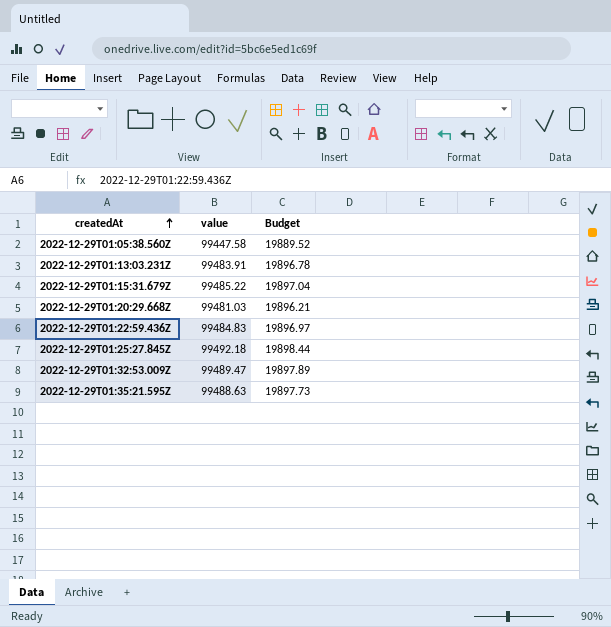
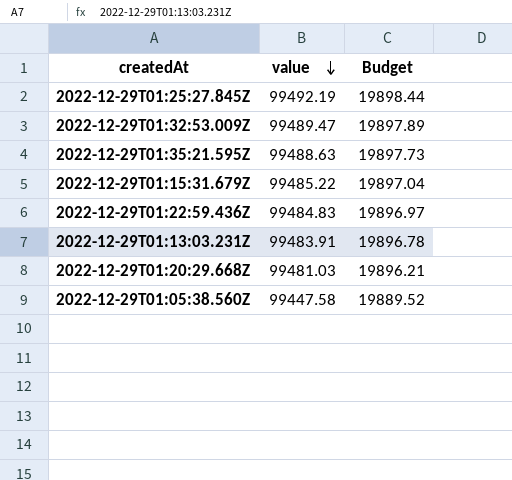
row order: createdAt ascending -> value descending
2022-12-29T01:25:27.845Z | value: 99492.18 -> 99492.19

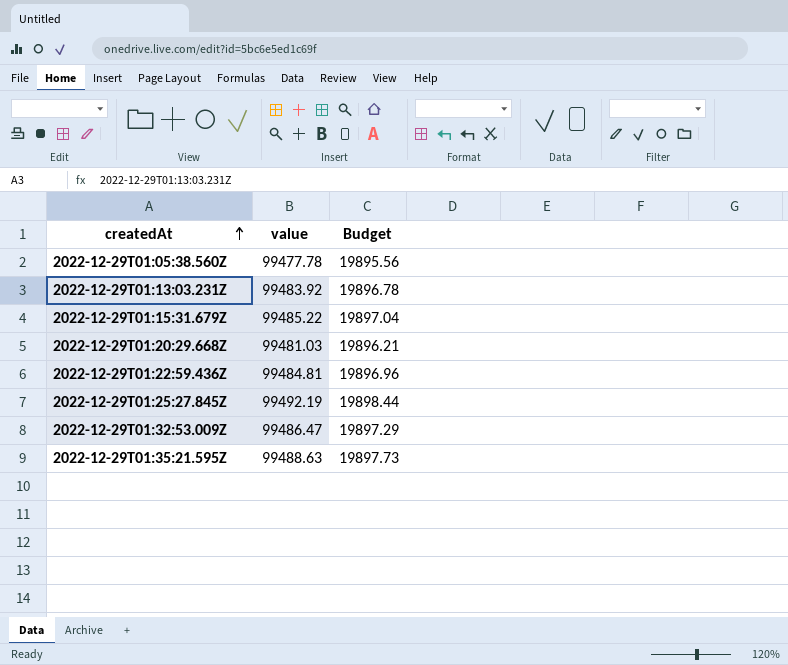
row order: value descending -> createdAt ascending
2022-12-29T01:05:38.560Z | value: 99447.58 -> 99477.78
2022-12-29T01:05:38.560Z | Budget: 19889.52 -> 19895.56
2022-12-29T01:13:03.231Z | value: 99483.91 -> 99483.92
2022-12-29T01:22:59.436Z | value: 99484.83 -> 99484.81
2022-12-29T01:22:59.436Z | Budget: 19896.97 -> 19896.96
2022-12-29T01:32:53.009Z | value: 99489.47 -> 99486.47
2022-12-29T01:32:53.009Z | Budget: 19897.89 -> 19897.29

